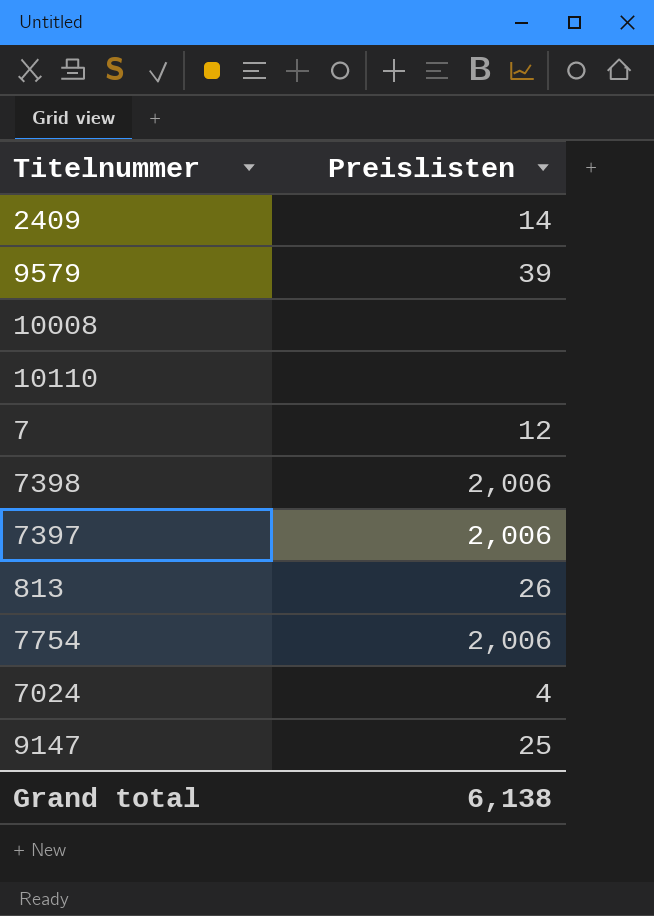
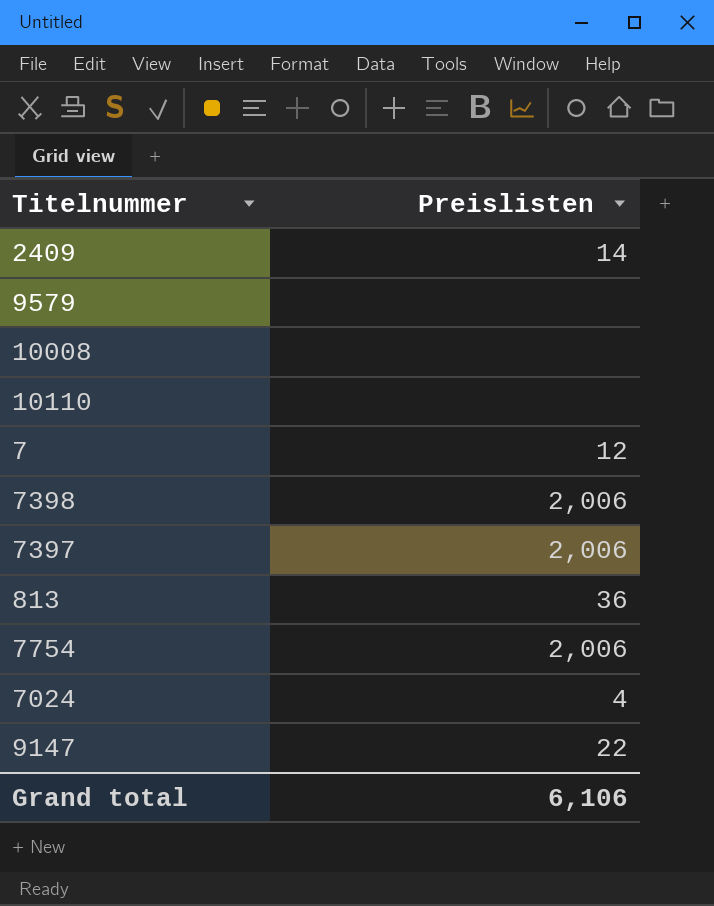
9579 | Preislisten: 39 -> none
813 | Preislisten: 26 -> 36
9147 | Preislisten: 25 -> 22
Grand total | Preislisten: 6,138 -> 6,106

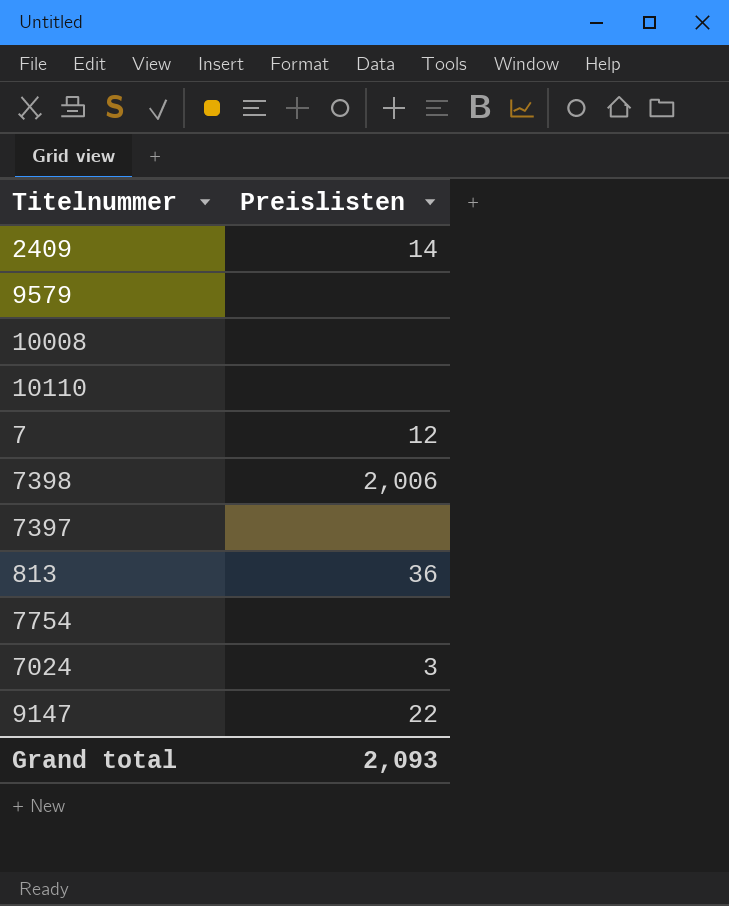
7397 | Preislisten: 2,006 -> none
7754 | Preislisten: 2,006 -> none
7024 | Preislisten: 4 -> 3
Grand total | Preislisten: 6,106 -> 2,093

